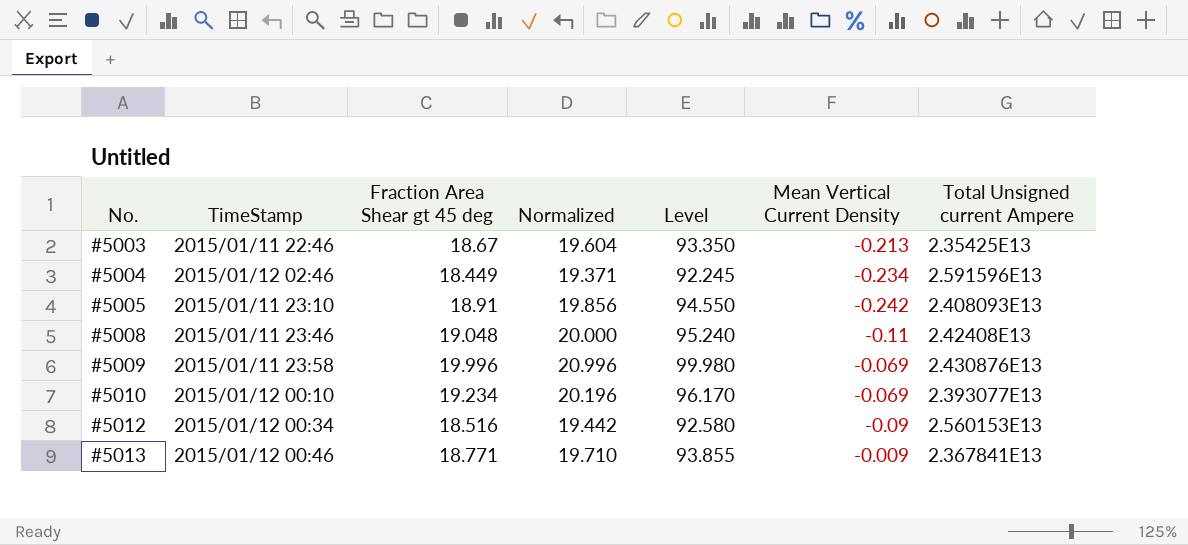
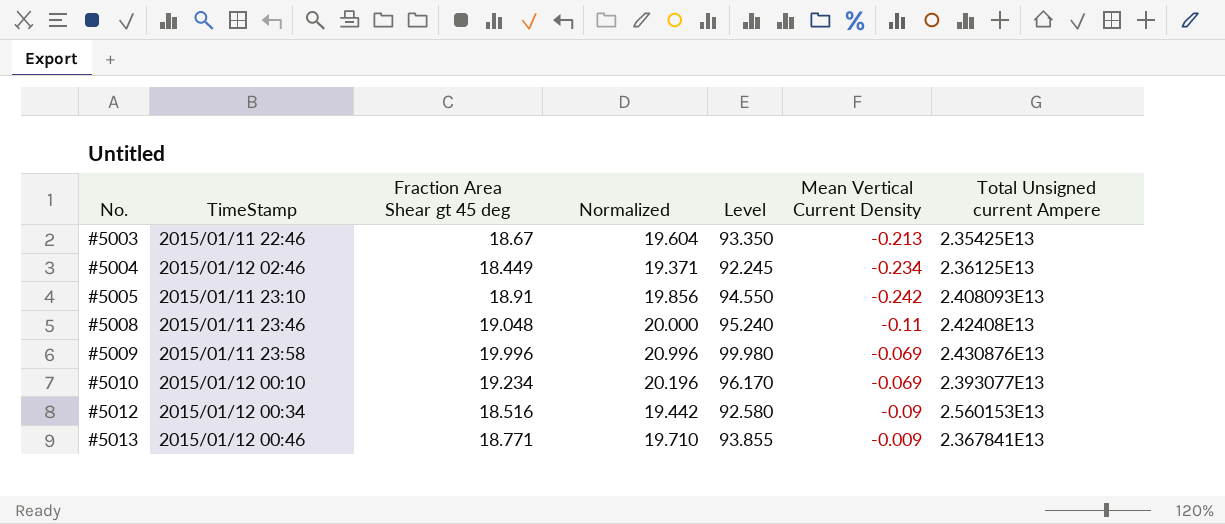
#5004 | Total Unsigned current Ampere: 2.591596E13 -> 2.36125E13

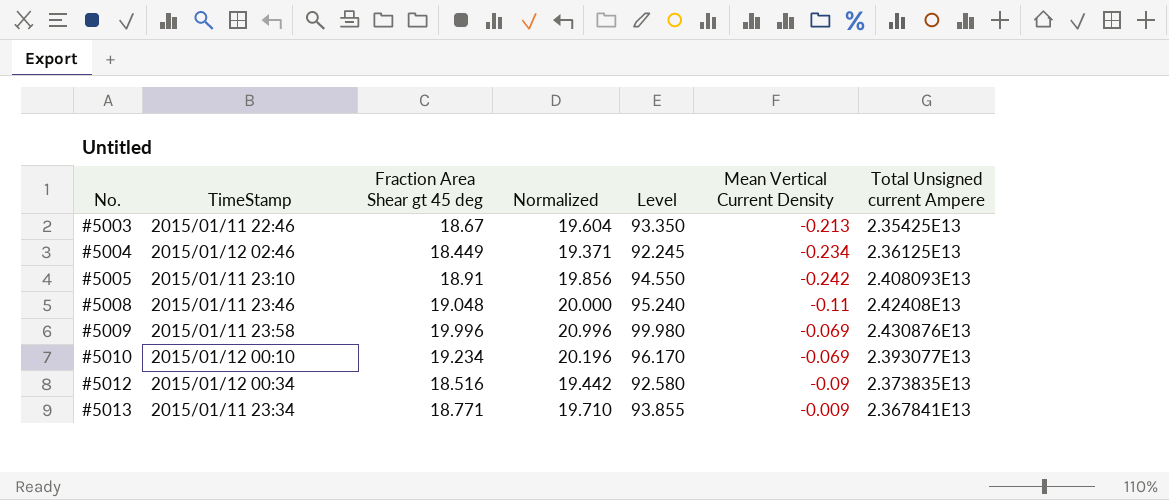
#5012 | Total Unsigned current Ampere: 2.560153E13 -> 2.373835E13
#5013 | TimeStamp: 2015/01/12 00:46 -> 2015/01/11 23:34

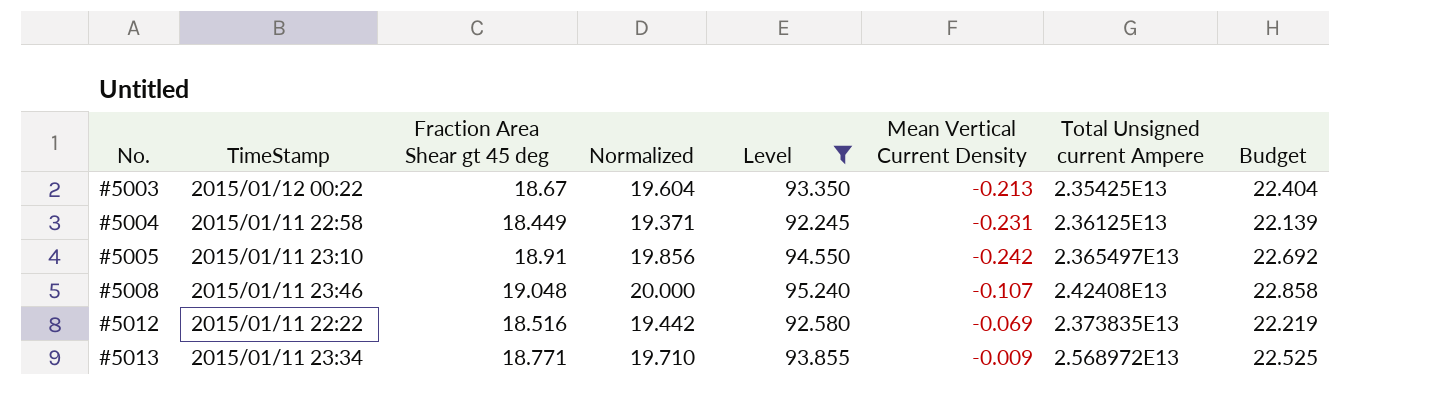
filter: none -> Level <= 95.240
column Budget | formula: none -> [Fraction Area Shear gt 45 deg] * 1.2
#5003 | TimeStamp: 2015/01/11 22:46 -> 2015/01/12 00:22
#5004 | TimeStamp: 2015/01/12 02:46 -> 2015/01/11 22:58
#5004 | Mean Vertical Current Density: -0.234 -> -0.231
#5005 | Total Unsigned current Ampere: 2.408093E13 -> 2.365497E13
#5008 | Mean Vertical Current Density: -0.11 -> -0.107
#5012 | TimeStamp: 2015/01/12 00:34 -> 2015/01/11 22:22
#5012 | Mean Vertical Current Density: -0.09 -> -0.069
#5013 | Total Unsigned current Ampere: 2.367841E13 -> 2.568972E13

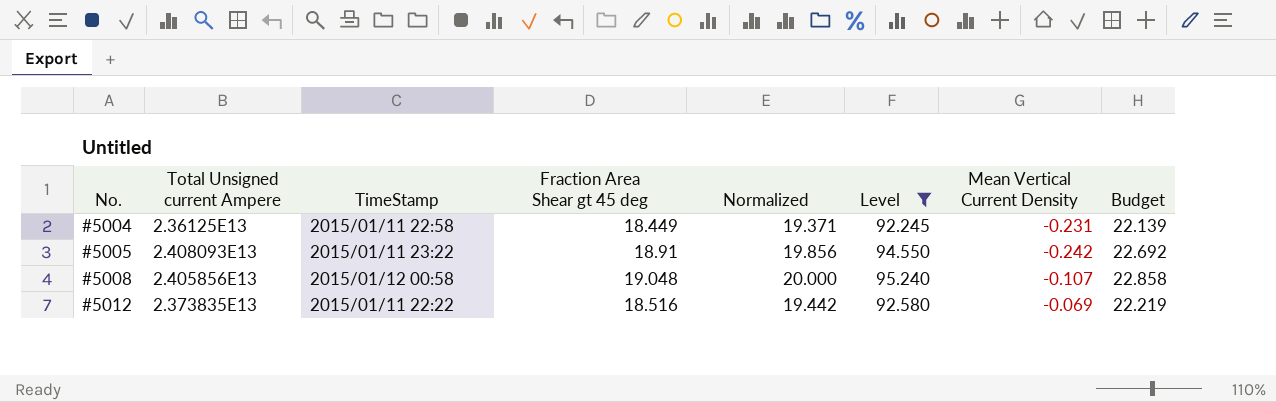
column Total Unsigned current Ampere | position: 7 -> 2
row #5003: 2015/01/12 00:22 | 18.67 | 19.604 | 93.350 | -0.213 | 2.35425E13 | 22.404 -> none
row #5013: 2015/01/11 23:34 | 18.771 | 19.710 | 93.855 | -0.009 | 2.568972E13 | 22.525 -> none
#5005 | Total Unsigned current Ampere: 2.365497E13 -> 2.408093E13
#5005 | TimeStamp: 2015/01/11 23:10 -> 2015/01/11 23:22
#5008 | Total Unsigned current Ampere: 2.42408E13 -> 2.405856E13
#5008 | TimeStamp: 2015/01/11 23:46 -> 2015/01/12 00:58

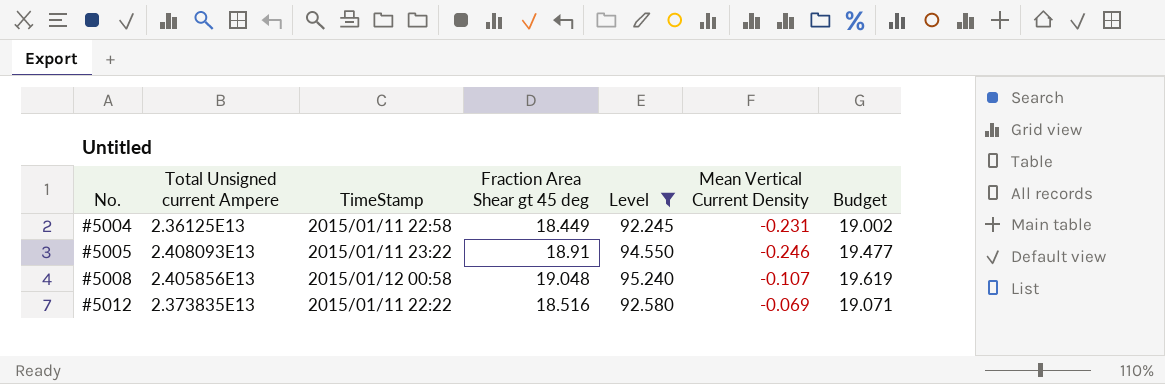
column Normalized | formula: [Fraction Area Shear gt 45 deg] * 1.05 -> none
column Budget | formula: [Fraction Area Shear gt 45 deg] * 1.2 -> [Fraction Area Shear gt 45 deg] * 1.03
#5005 | Mean Vertical Current Density: -0.242 -> -0.246

